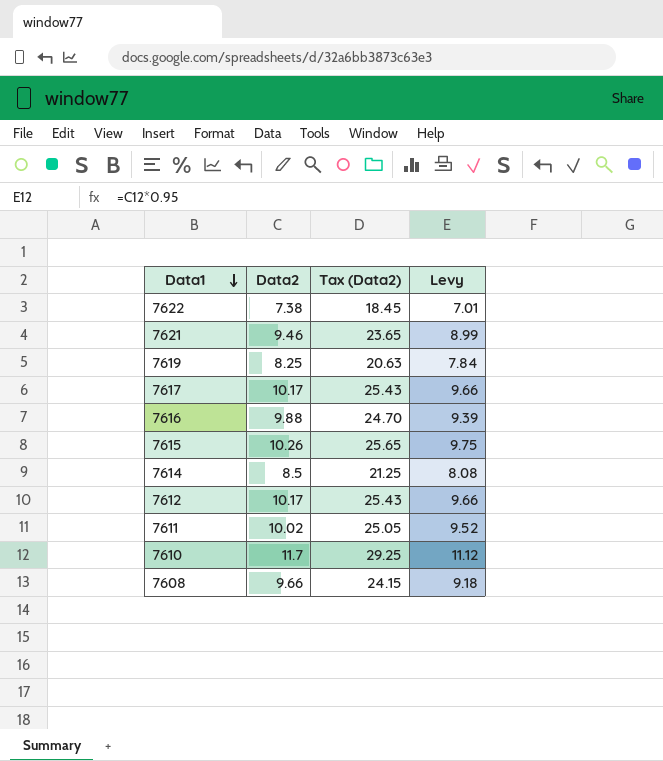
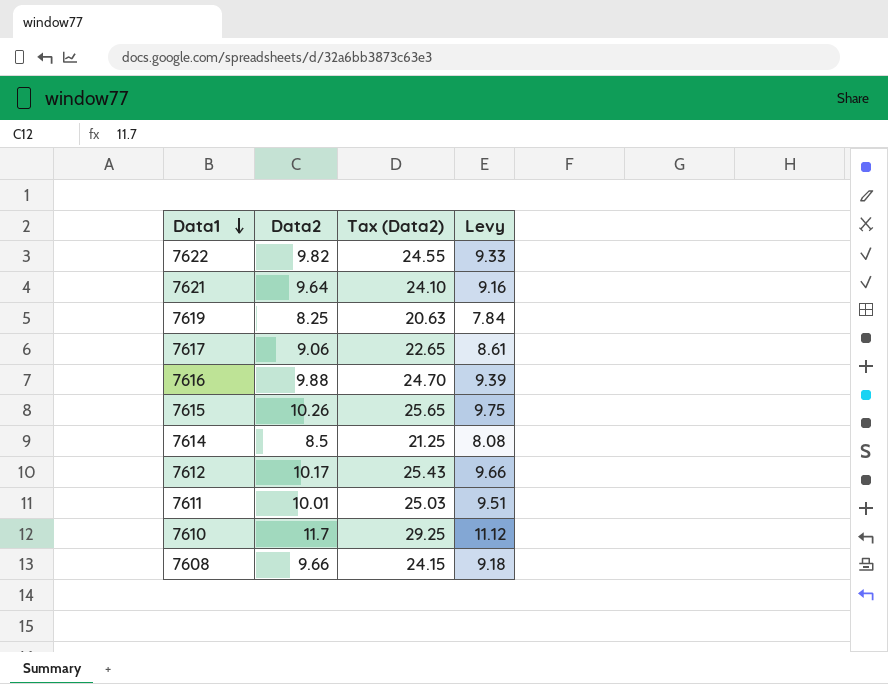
7622 | Data2: 7.38 -> 9.82
7622 | Tax (Data2): 18.45 -> 24.55
7622 | Levy: 7.01 -> 9.33
7621 | Data2: 9.46 -> 9.64
7621 | Tax (Data2): 23.65 -> 24.10
7621 | Levy: 8.99 -> 9.16
7617 | Data2: 10.17 -> 9.06
7617 | Tax (Data2): 25.43 -> 22.65
7617 | Levy: 9.66 -> 8.61
7611 | Data2: 10.02 -> 10.01
7611 | Tax (Data2): 25.05 -> 25.03
7611 | Levy: 9.52 -> 9.51

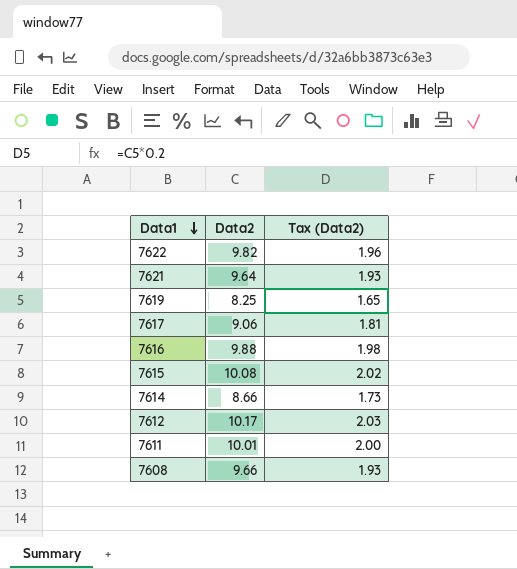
column Levy | formula: [Data2] * 0.95 -> none
column Tax (Data2) | formula: [Data2] * 2.5 -> [Data2] * 0.2
row 7610: 11.7 | 29.25 | 11.12 -> none
7615 | Data2: 10.26 -> 10.08
7614 | Data2: 8.5 -> 8.66

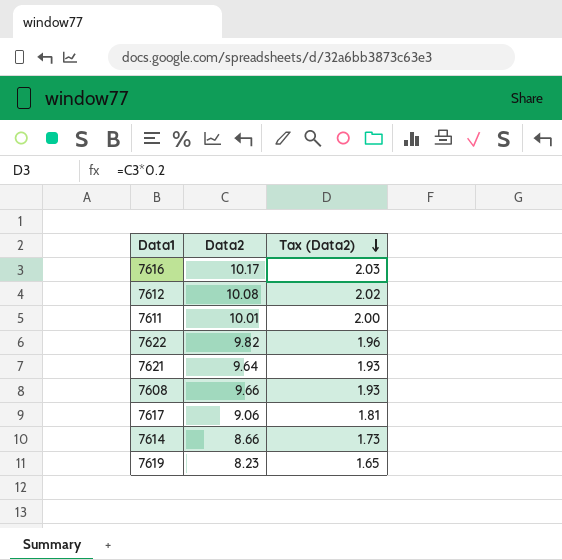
row order: Data1 descending -> Tax (Data2) descending
row 7615: 10.08 | 2.02 -> none
7616 | Data2: 9.88 -> 10.17
7616 | Tax (Data2): 1.98 -> 2.03
7612 | Data2: 10.17 -> 10.08
7612 | Tax (Data2): 2.03 -> 2.02
7619 | Data2: 8.25 -> 8.23

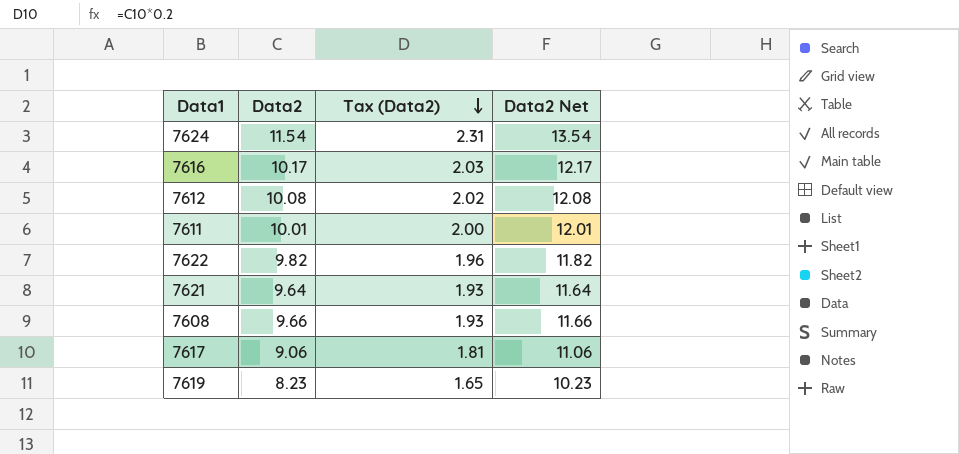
column Data2 Net | formula: none -> [Data2] + 2
row 7614: 8.66 | 1.73 -> none
row 7624: none -> 11.54 | 2.31 | 13.54

